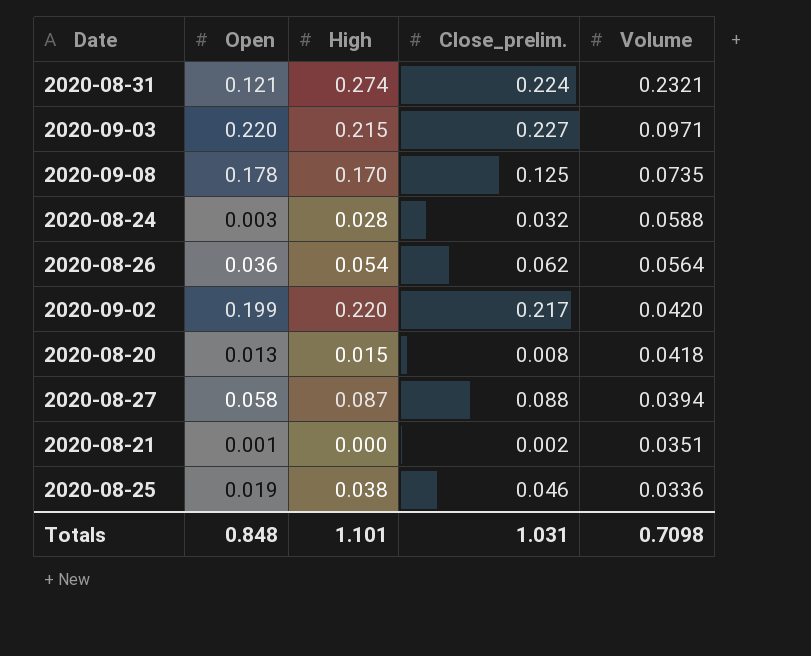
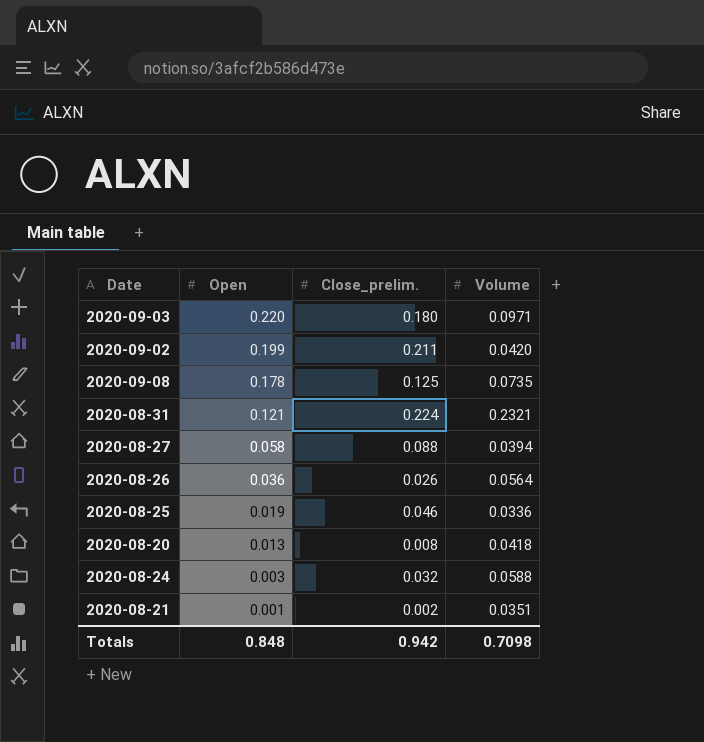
row order: Volume descending -> Open descending
column High | position: 3 -> none
2020-09-03 | Close_prelim.: 0.227 -> 0.180
2020-09-02 | Close_prelim.: 0.217 -> 0.211
2020-08-26 | Close_prelim.: 0.062 -> 0.026
Totals | Close_prelim.: 1.031 -> 0.942

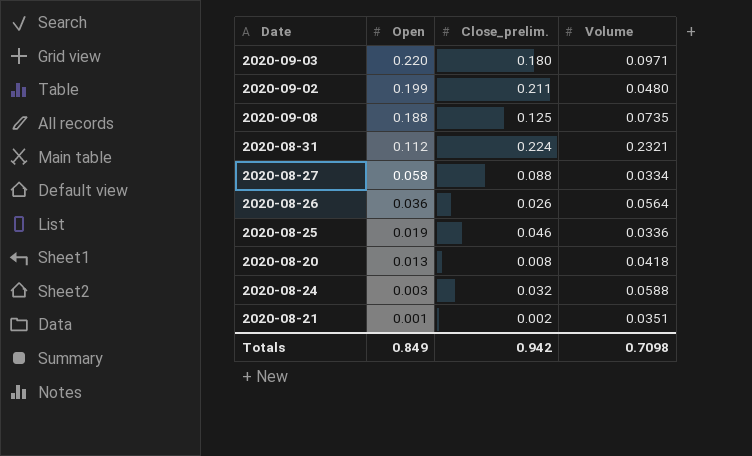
2020-09-02 | Volume: 0.0420 -> 0.0480
2020-09-08 | Open: 0.178 -> 0.188
2020-08-31 | Open: 0.121 -> 0.112
2020-08-27 | Volume: 0.0394 -> 0.0334
Totals | Open: 0.848 -> 0.849

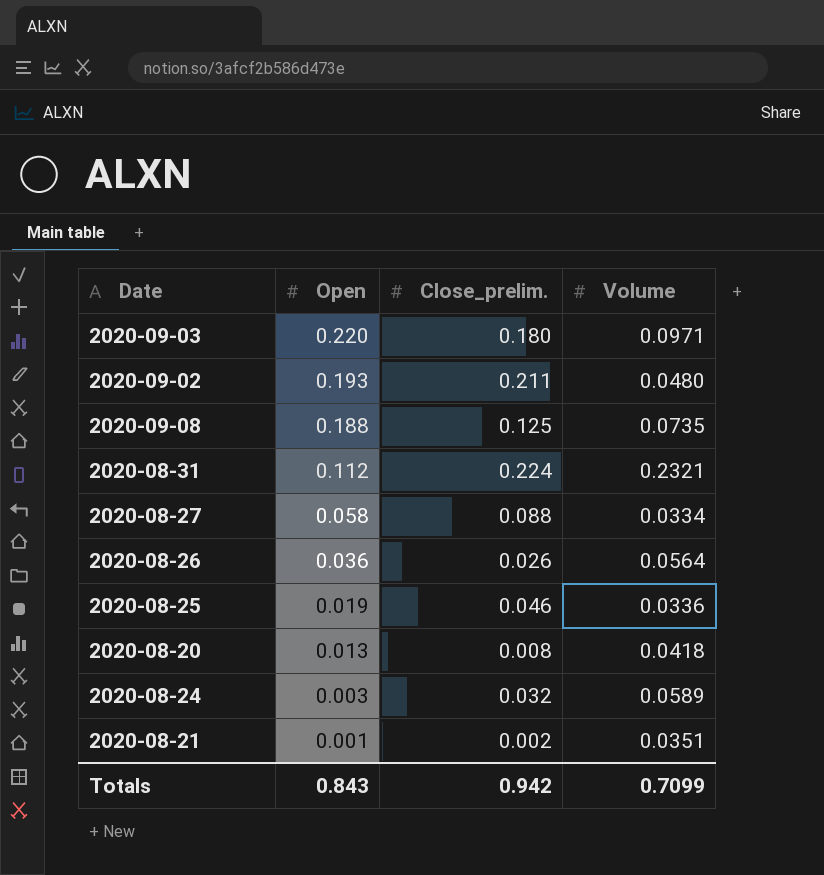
2020-09-02 | Open: 0.199 -> 0.193
2020-08-24 | Volume: 0.0588 -> 0.0589
Totals | Open: 0.849 -> 0.843
Totals | Volume: 0.7098 -> 0.7099

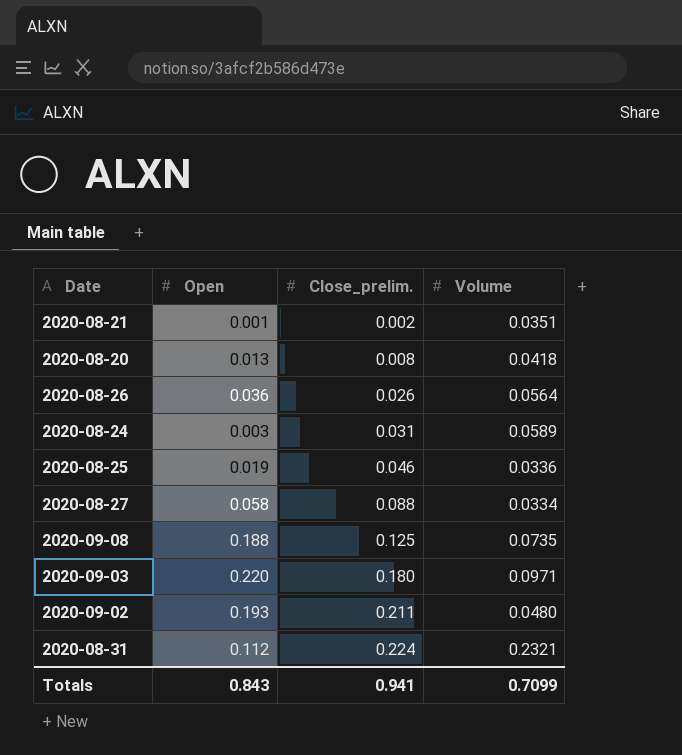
row order: Open descending -> Close_prelim. ascending
2020-08-24 | Close_prelim.: 0.032 -> 0.031
Totals | Close_prelim.: 0.942 -> 0.941

